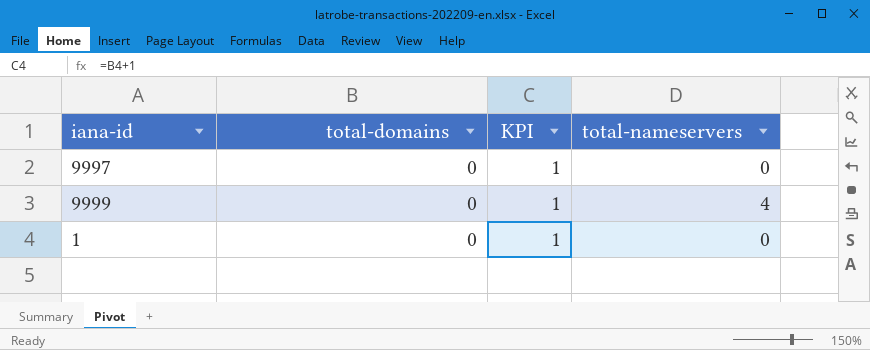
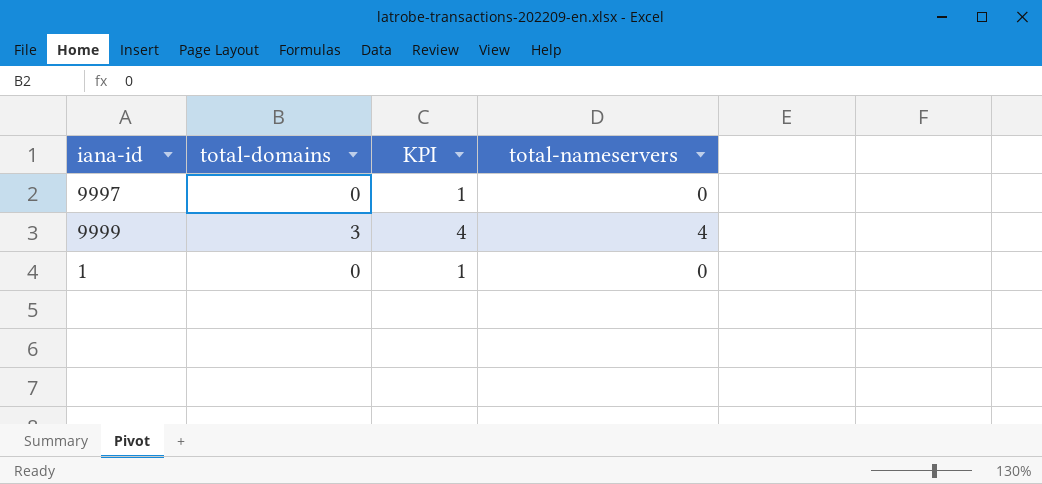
9999 | total-domains: 0 -> 3
9999 | KPI: 1 -> 4

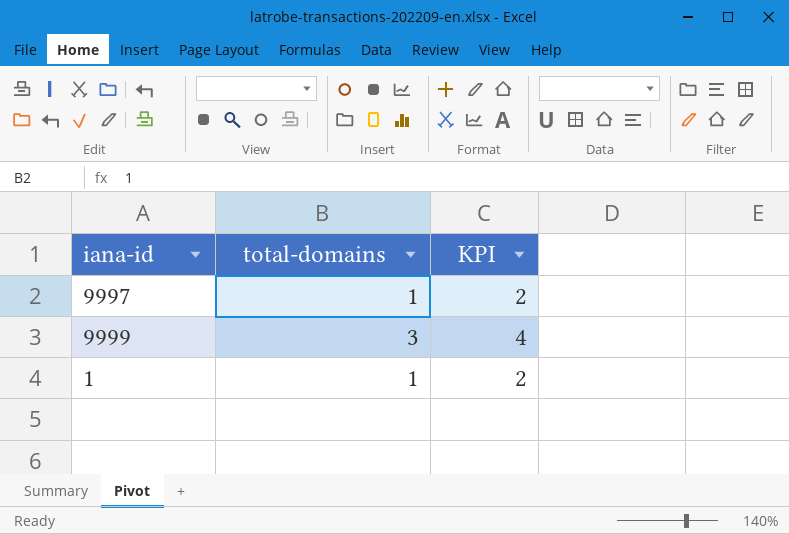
column total-nameservers | position: 4 -> none
9997 | total-domains: 0 -> 1
9997 | KPI: 1 -> 2
1 | total-domains: 0 -> 1
1 | KPI: 1 -> 2

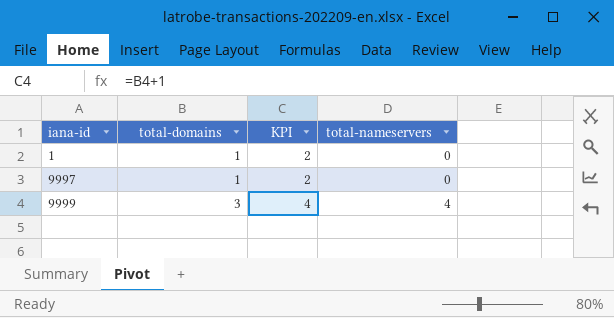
row order: none -> iana-id ascending
column total-nameservers | position: none -> 4

